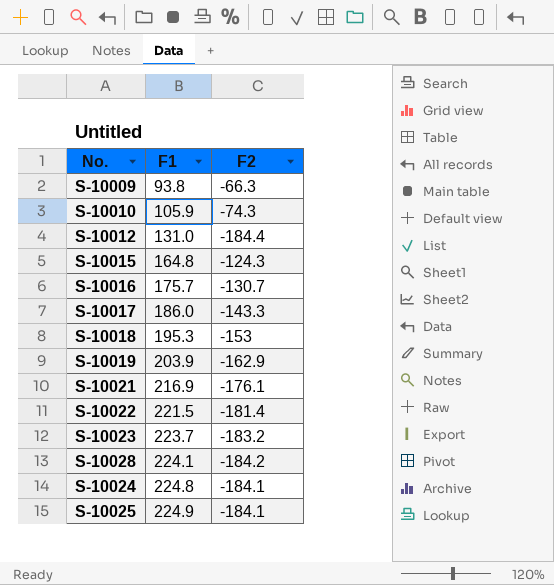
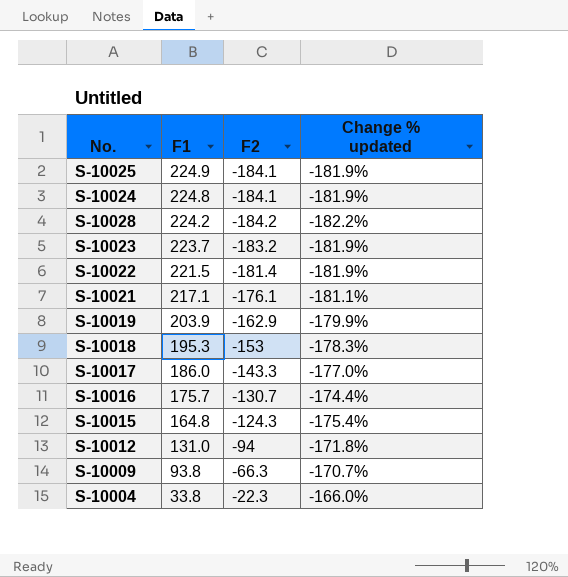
row order: F1 ascending -> F1 descending
column Change % updated | formula: none -> ([F2] - [F1]) / [F1]
row S-10010: 105.9 | -74.3 -> none
S-10028 | F1: 224.1 -> 224.2
S-10021 | F1: 216.9 -> 217.1
S-10012 | F2: -184.4 -> -94
row S-10004: none -> 33.8 | -22.3 | -166.0%

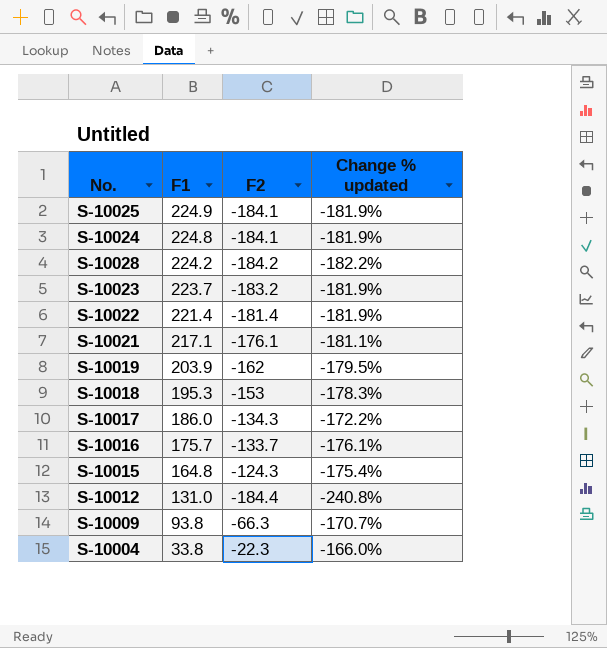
S-10022 | F1: 221.5 -> 221.4
S-10019 | F2: -162.9 -> -162
S-10019 | Change % updated: -179.9% -> -179.5%
S-10017 | F2: -143.3 -> -134.3
S-10017 | Change % updated: -177.0% -> -172.2%
S-10016 | F2: -130.7 -> -133.7
S-10016 | Change % updated: -174.4% -> -176.1%
S-10012 | F2: -94 -> -184.4
S-10012 | Change % updated: -171.8% -> -240.8%

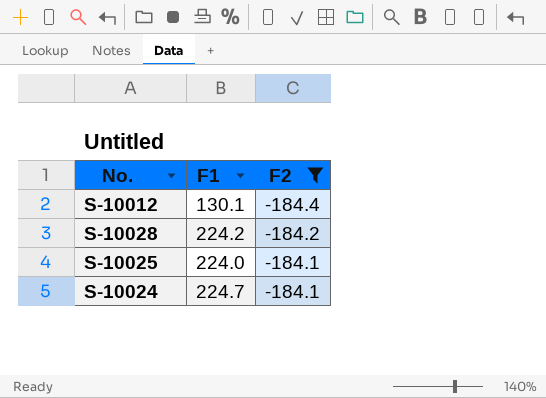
filter: none -> F2 <= -184.1
row order: F1 descending -> F2 ascending
column Change % updated | formula: ([F2] - [F1]) / [F1] -> none
S-10012 | F1: 131.0 -> 130.1
S-10025 | F1: 224.9 -> 224.0
S-10024 | F1: 224.8 -> 224.7

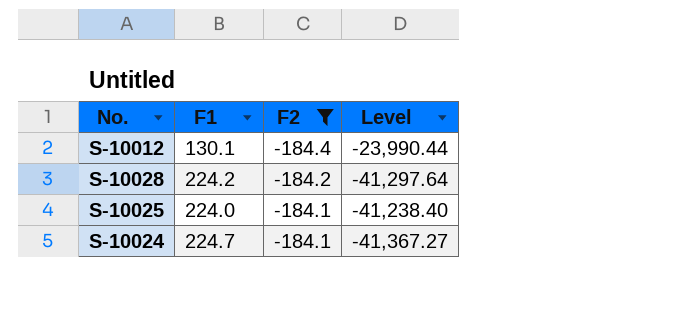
column Level | formula: none -> [F1] * [F2]

